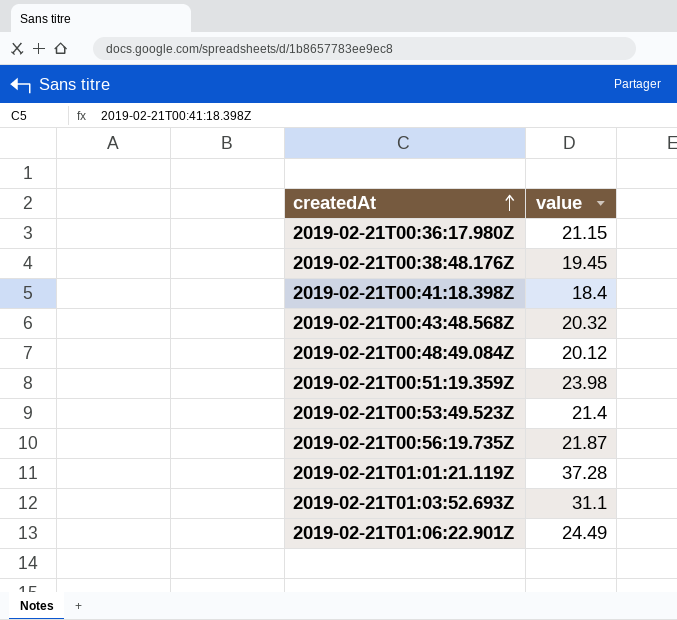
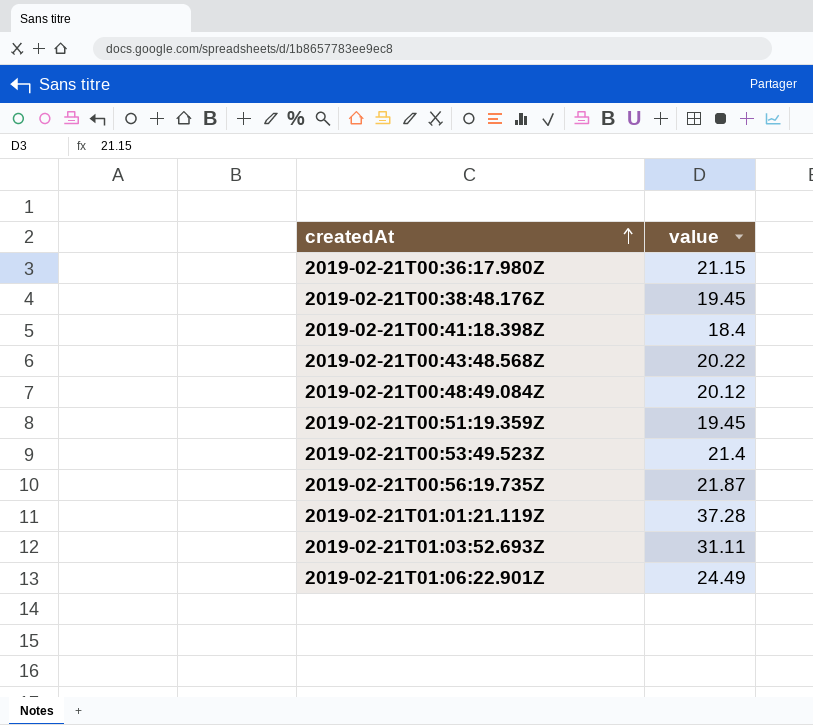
2019-02-21T00:43:48.568Z | value: 20.32 -> 20.22
2019-02-21T00:51:19.359Z | value: 23.98 -> 19.45
2019-02-21T01:03:52.693Z | value: 31.1 -> 31.11

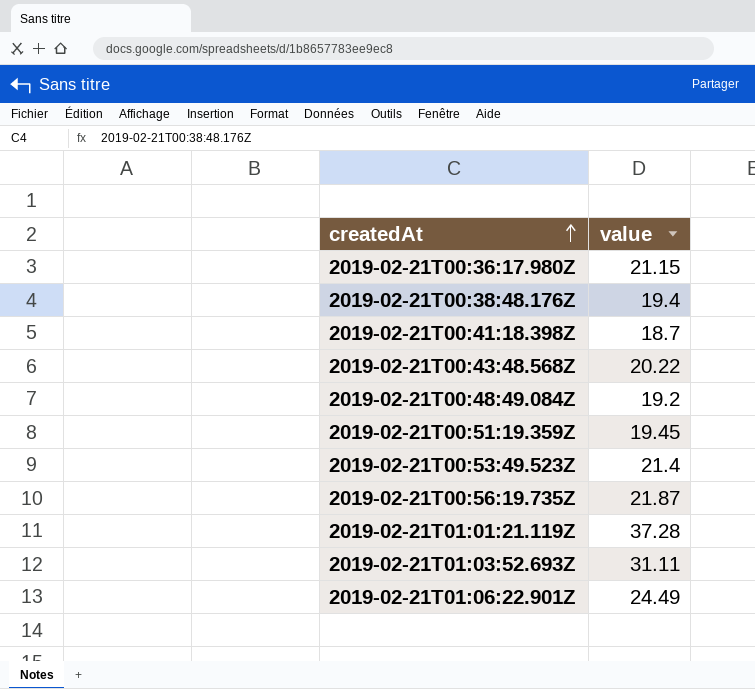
2019-02-21T00:38:48.176Z | value: 19.45 -> 19.4
2019-02-21T00:41:18.398Z | value: 18.4 -> 18.7
2019-02-21T00:48:49.084Z | value: 20.12 -> 19.2

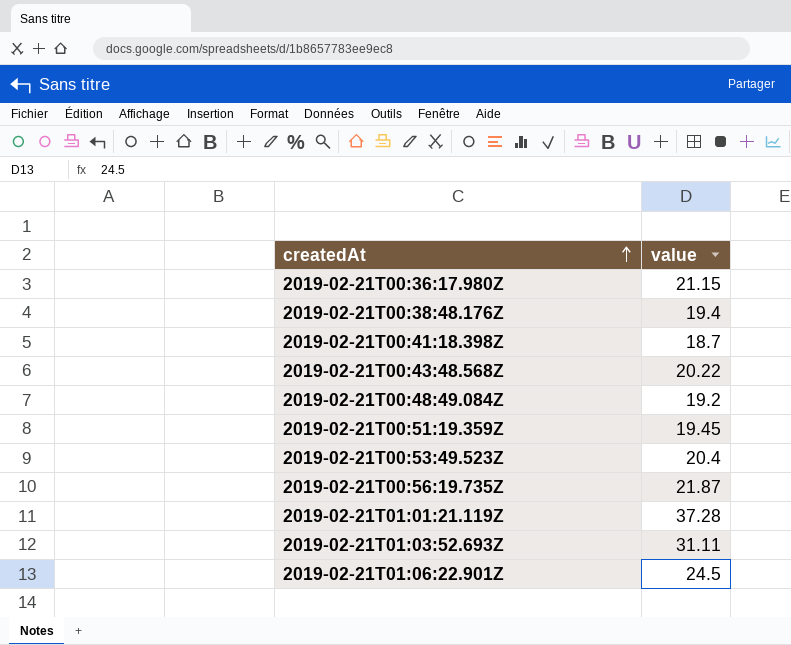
2019-02-21T00:53:49.523Z | value: 21.4 -> 20.4
2019-02-21T01:06:22.901Z | value: 24.49 -> 24.5

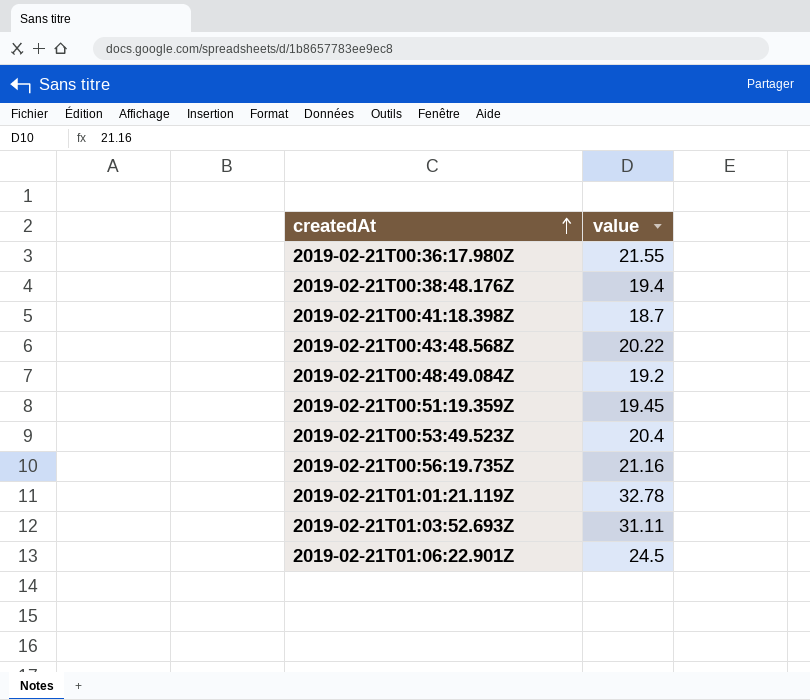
2019-02-21T00:36:17.980Z | value: 21.15 -> 21.55
2019-02-21T00:56:19.735Z | value: 21.87 -> 21.16
2019-02-21T01:01:21.119Z | value: 37.28 -> 32.78

